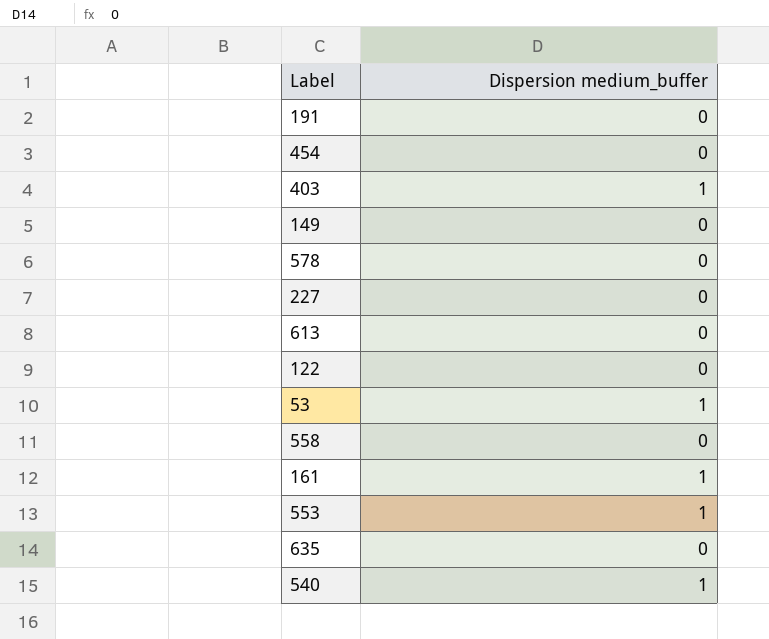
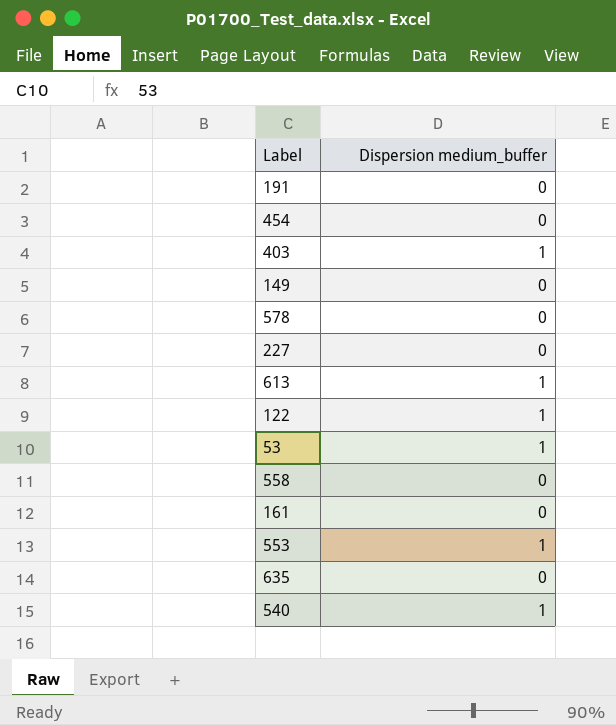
613 | Dispersion medium_buffer: 0 -> 1
122 | Dispersion medium_buffer: 0 -> 1
161 | Dispersion medium_buffer: 1 -> 0

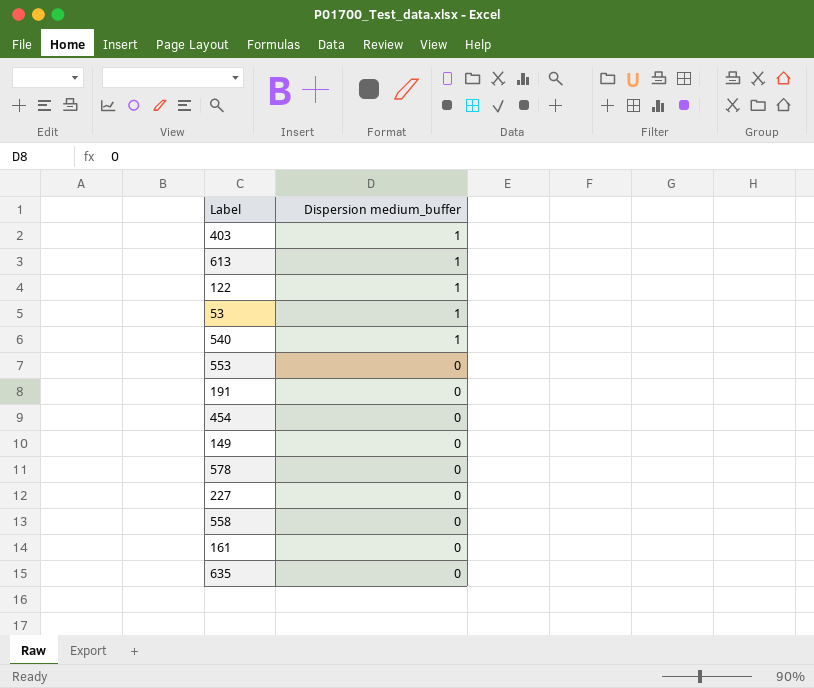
row order: none -> Dispersion medium_buffer descending
553 | Dispersion medium_buffer: 1 -> 0

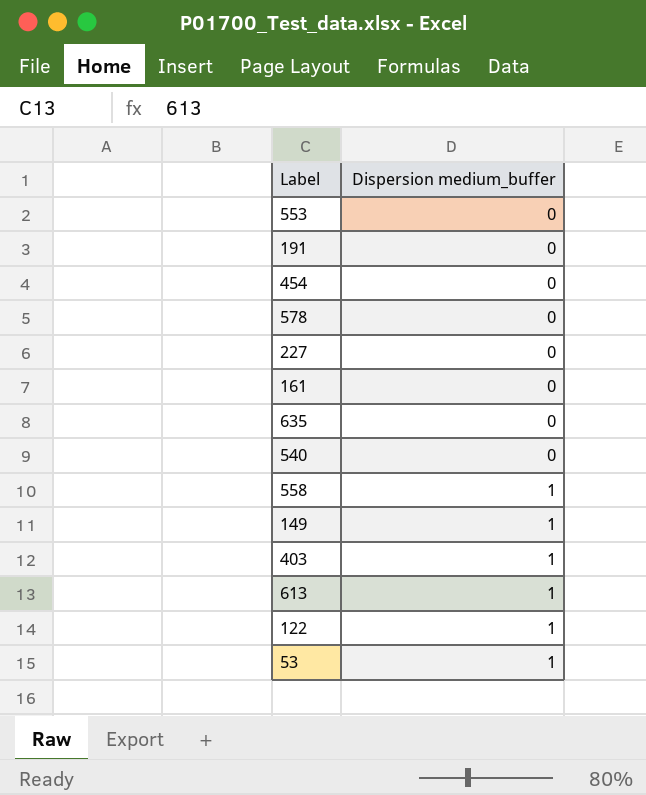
row order: Dispersion medium_buffer descending -> Dispersion medium_buffer ascending
540 | Dispersion medium_buffer: 1 -> 0
558 | Dispersion medium_buffer: 0 -> 1
149 | Dispersion medium_buffer: 0 -> 1

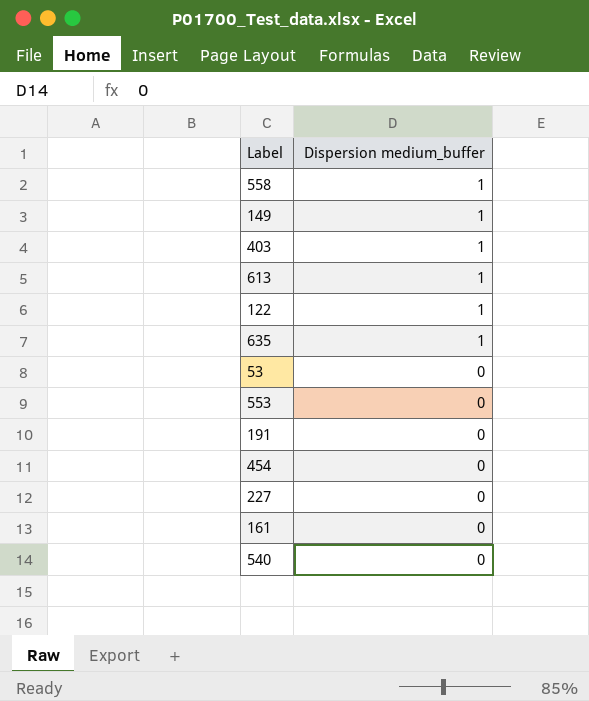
row order: Dispersion medium_buffer ascending -> Dispersion medium_buffer descending
row 578: 0 -> none
635 | Dispersion medium_buffer: 0 -> 1
53 | Dispersion medium_buffer: 1 -> 0

